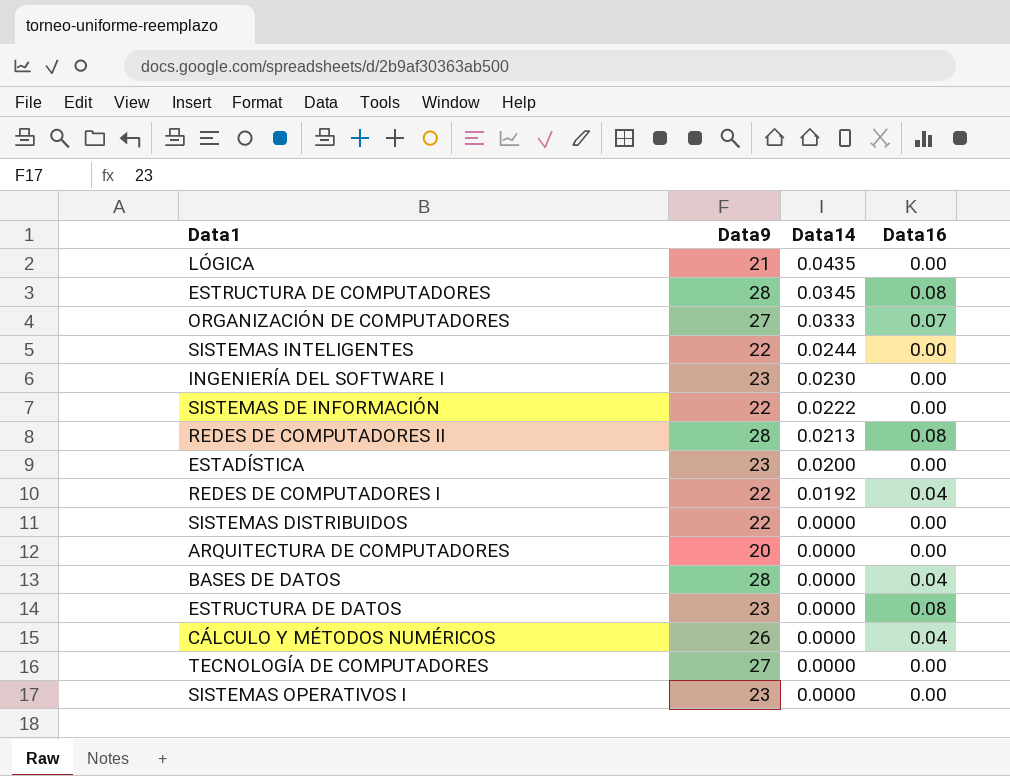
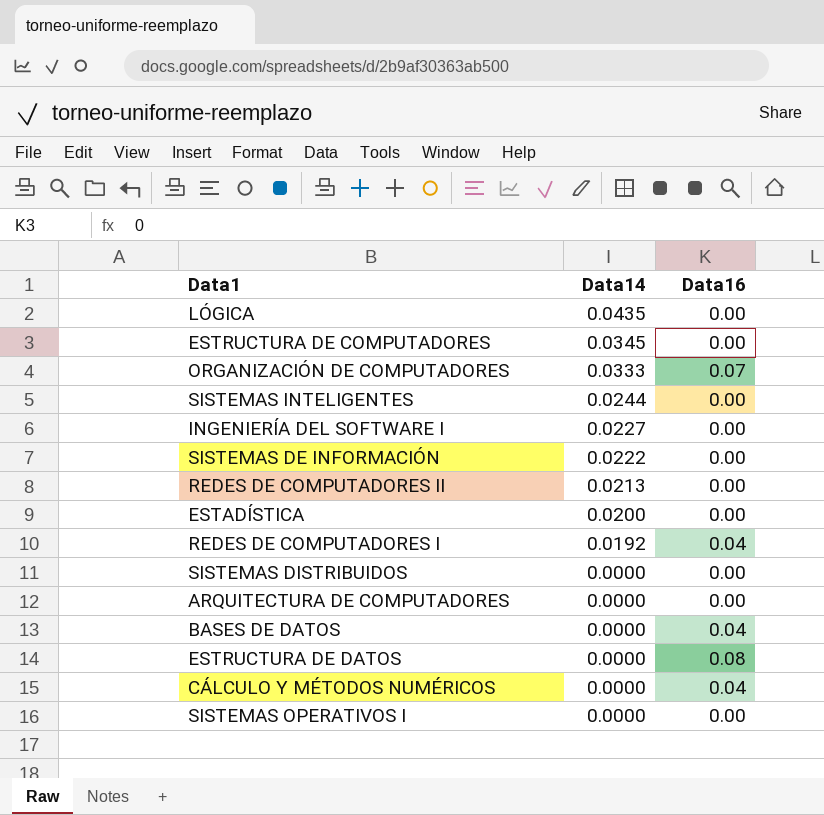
column Data9 | position: 2 -> none
row TECNOLOGÍA DE COMPUTADORES: 27 | 0.0000 | 0.00 -> none
ESTRUCTURA DE COMPUTADORES | Data16: 0.08 -> 0.00
INGENIERÍA DEL SOFTWARE I | Data14: 0.0230 -> 0.0227
REDES DE COMPUTADORES II | Data16: 0.08 -> 0.00

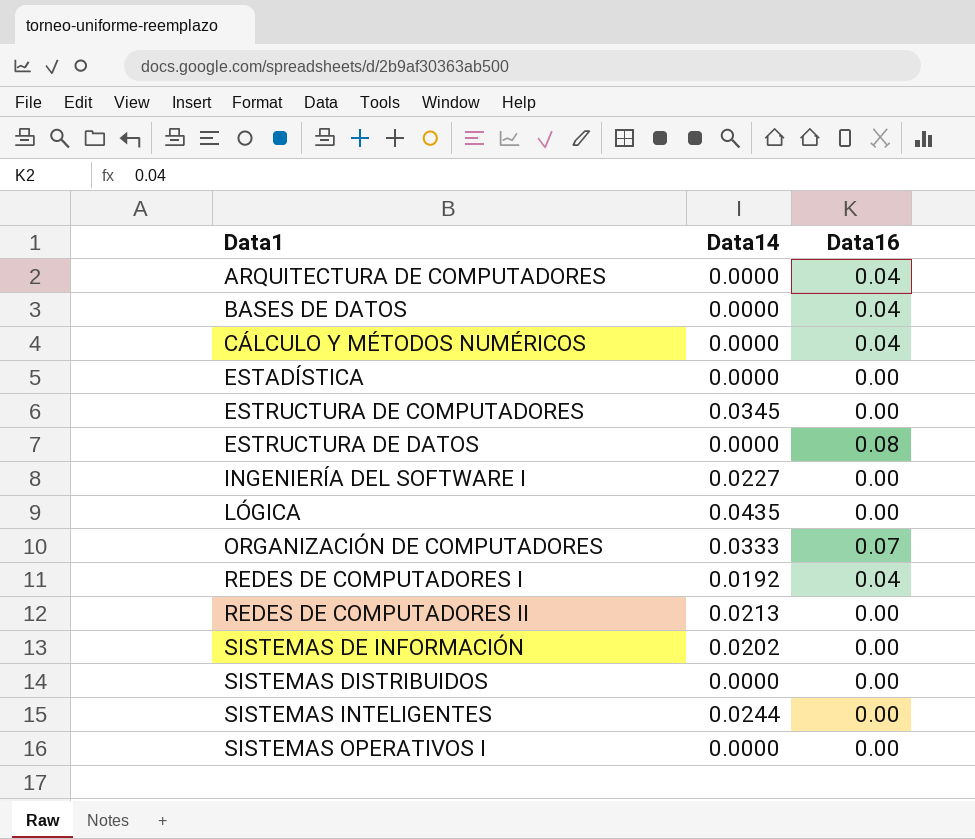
row order: Data14 descending -> Data1 ascending
ARQUITECTURA DE COMPUTADORES | Data16: 0.00 -> 0.04
ESTADÍSTICA | Data14: 0.0200 -> 0.0000
SISTEMAS DE INFORMACIÓN | Data14: 0.0222 -> 0.0202

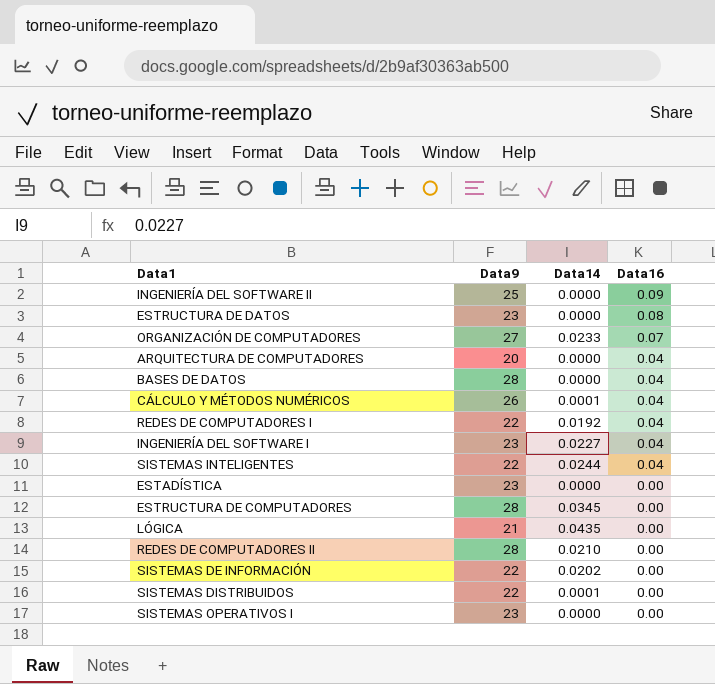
row order: Data1 ascending -> Data16 descending
column Data9 | position: none -> 2
row INGENIERÍA DEL SOFTWARE II: none -> 25 | 0.0000 | 0.09
ORGANIZACIÓN DE COMPUTADORES | Data14: 0.0333 -> 0.0233
CÁLCULO Y MÉTODOS NUMÉRICOS | Data14: 0.0000 -> 0.0001
INGENIERÍA DEL SOFTWARE I | Data16: 0.00 -> 0.04
SISTEMAS INTELIGENTES | Data16: 0.00 -> 0.04
REDES DE COMPUTADORES II | Data14: 0.0213 -> 0.0210
SISTEMAS DISTRIBUIDOS | Data14: 0.0000 -> 0.0001

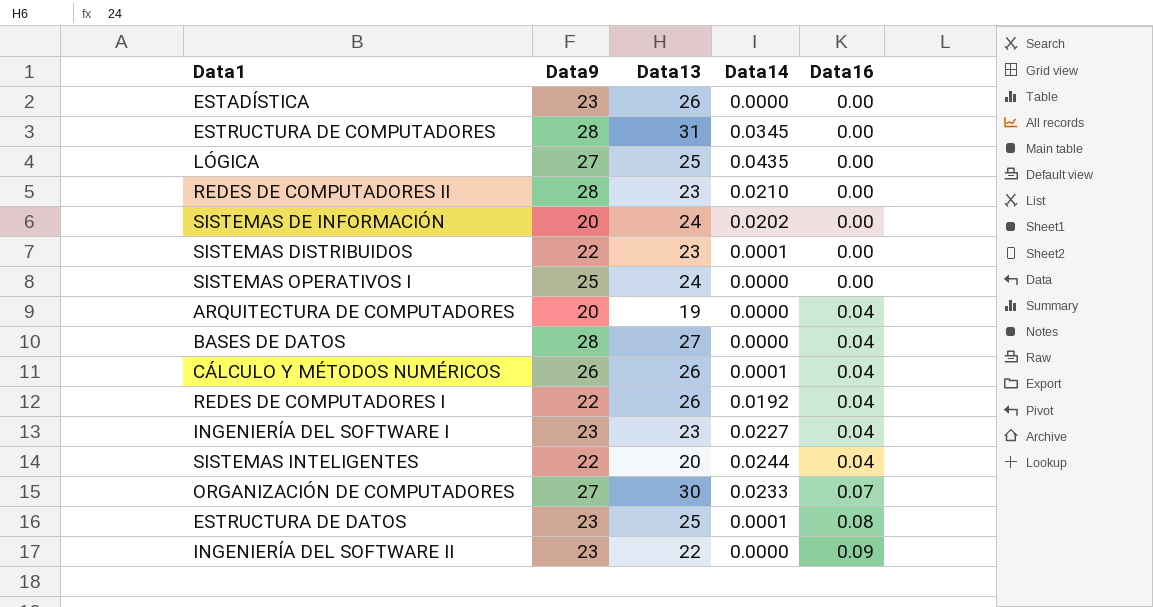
row order: Data16 descending -> Data16 ascending
column Data13 | position: none -> 3
LÓGICA | Data9: 21 -> 27
SISTEMAS DE INFORMACIÓN | Data9: 22 -> 20
SISTEMAS OPERATIVOS I | Data9: 23 -> 25
ESTRUCTURA DE DATOS | Data14: 0.0000 -> 0.0001
INGENIERÍA DEL SOFTWARE II | Data9: 25 -> 23

